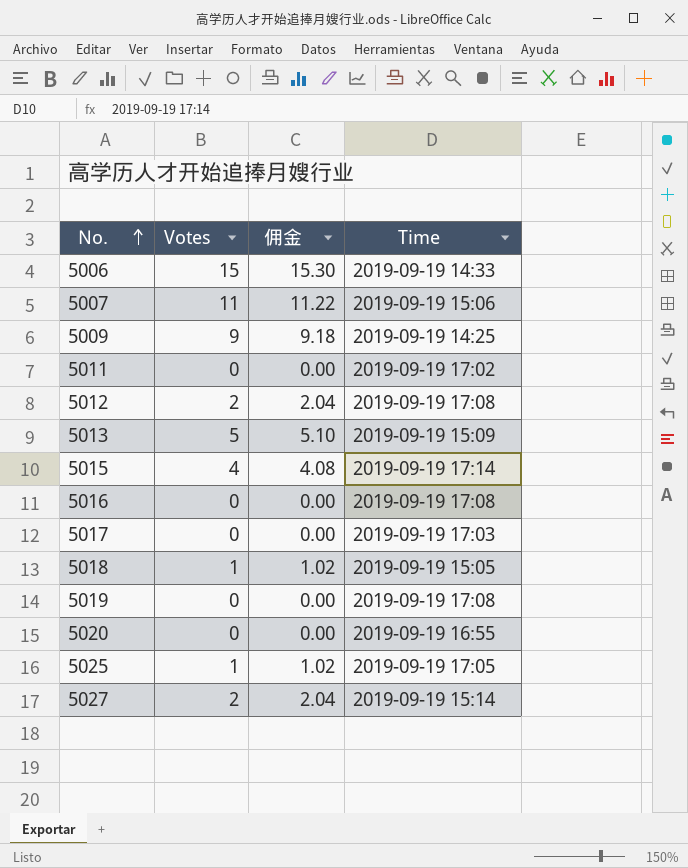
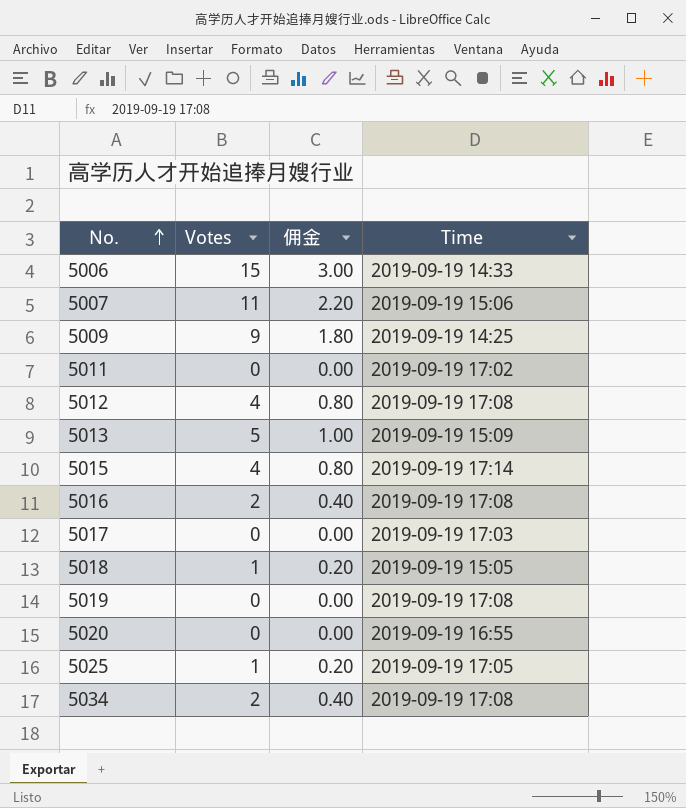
column 佣金 | formula: [Votes] * 1.02 -> [Votes] * 0.2
row 5027: 2 | 2.04 | 2019-09-19 15:14 -> none
5012 | Votes: 2 -> 4
5016 | Votes: 0 -> 2
row 5034: none -> 2 | 0.40 | 2019-09-19 17:08

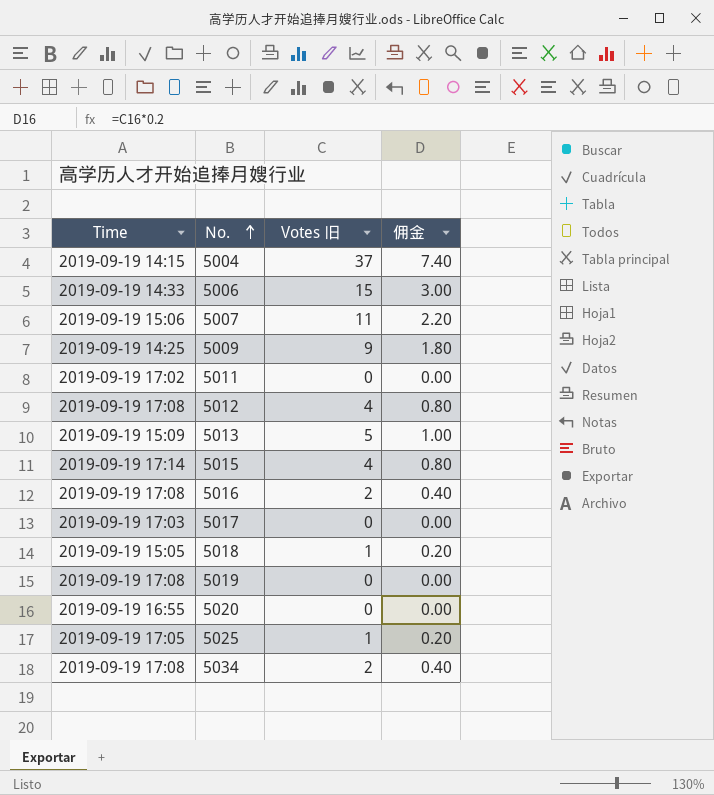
column Time | position: 4 -> 1
column name: Votes -> Votes 旧
row 5004: none -> 2019-09-19 14:15 | 37 | 7.40

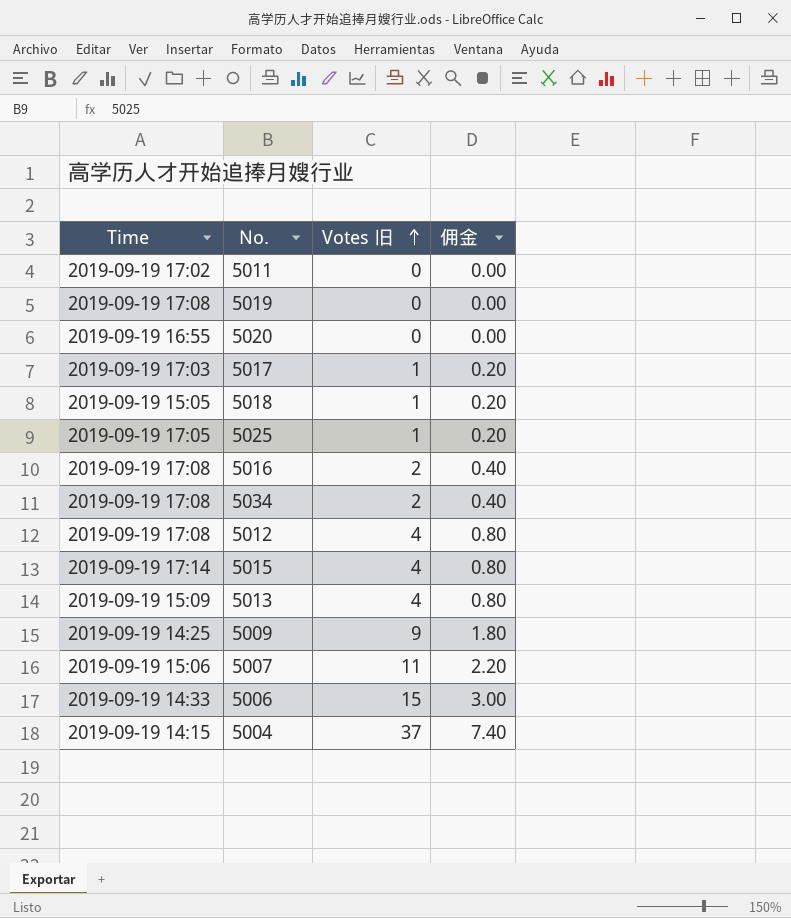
row order: No. ascending -> Votes 旧 ascending
5017 | Votes 旧: 0 -> 1
5017 | 佣金: 0.00 -> 0.20
5013 | Votes 旧: 5 -> 4
5013 | 佣金: 1.00 -> 0.80

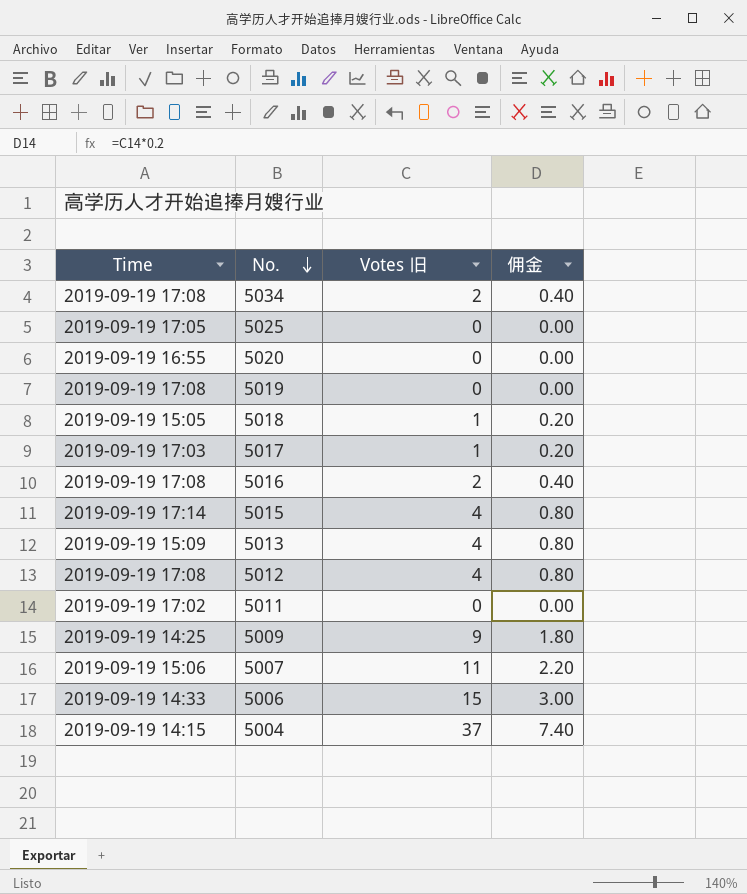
row order: Votes 旧 ascending -> No. descending
5025 | Votes 旧: 1 -> 0
5025 | 佣金: 0.20 -> 0.00

